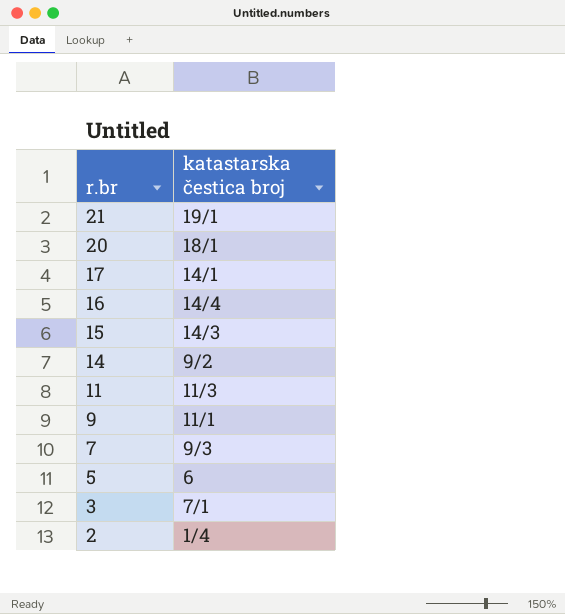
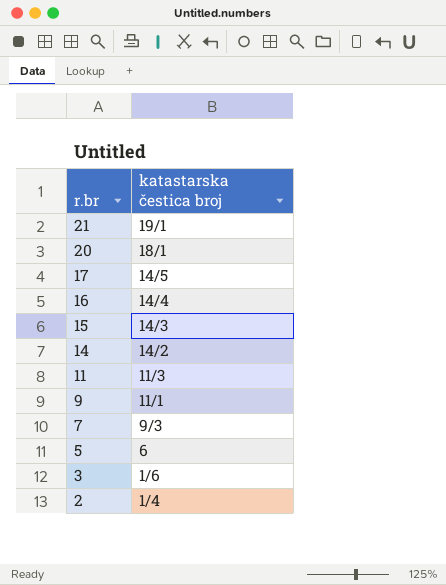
17 | katastarska čestica broj: 14/1 -> 14/5
14 | katastarska čestica broj: 9/2 -> 14/2
3 | katastarska čestica broj: 7/1 -> 1/6

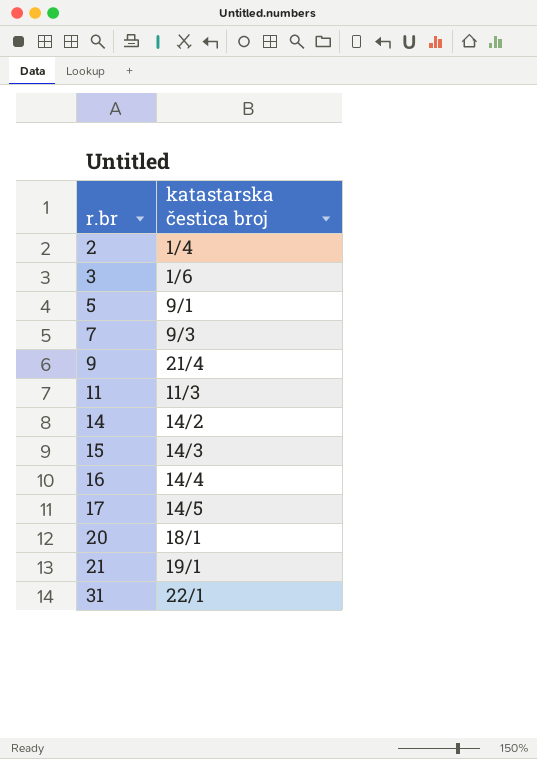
row order: r.br descending -> r.br ascending
5 | katastarska čestica broj: 6 -> 9/1
9 | katastarska čestica broj: 11/1 -> 21/4
row 31: none -> 22/1

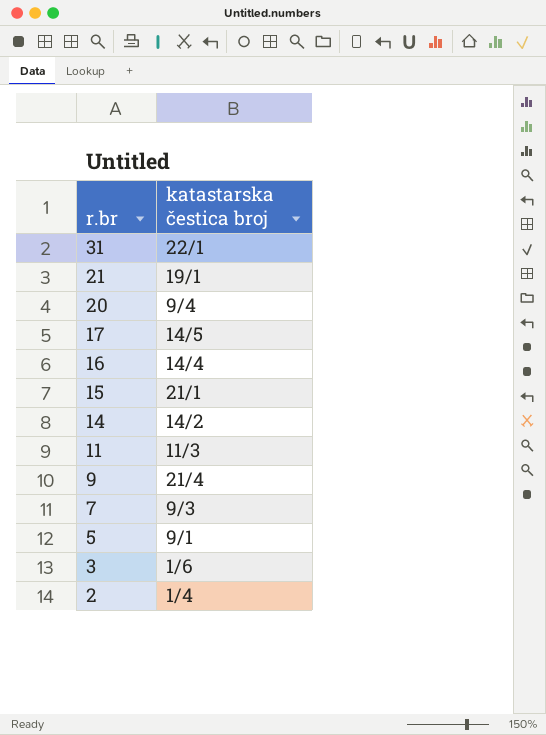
row order: r.br ascending -> r.br descending
20 | katastarska čestica broj: 18/1 -> 9/4
15 | katastarska čestica broj: 14/3 -> 21/1

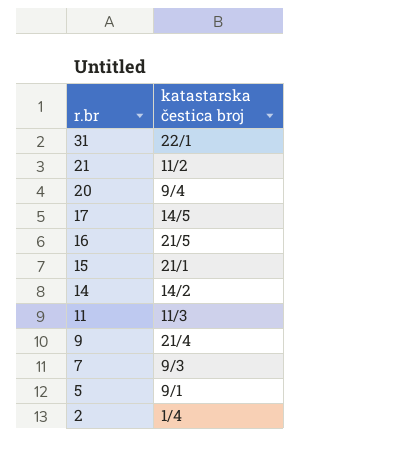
row 3: 1/6 -> none
21 | katastarska čestica broj: 19/1 -> 11/2
16 | katastarska čestica broj: 14/4 -> 21/5

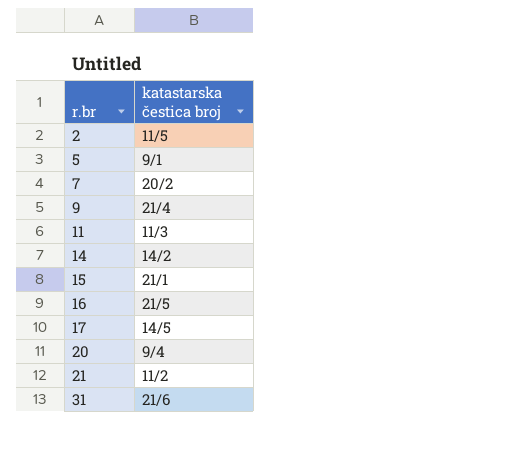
row order: r.br descending -> r.br ascending
2 | katastarska čestica broj: 1/4 -> 11/5
7 | katastarska čestica broj: 9/3 -> 20/2
31 | katastarska čestica broj: 22/1 -> 21/6

